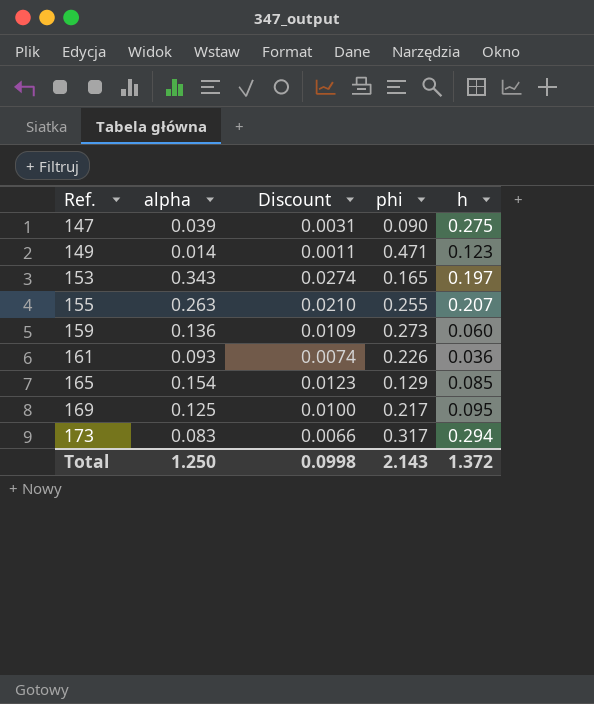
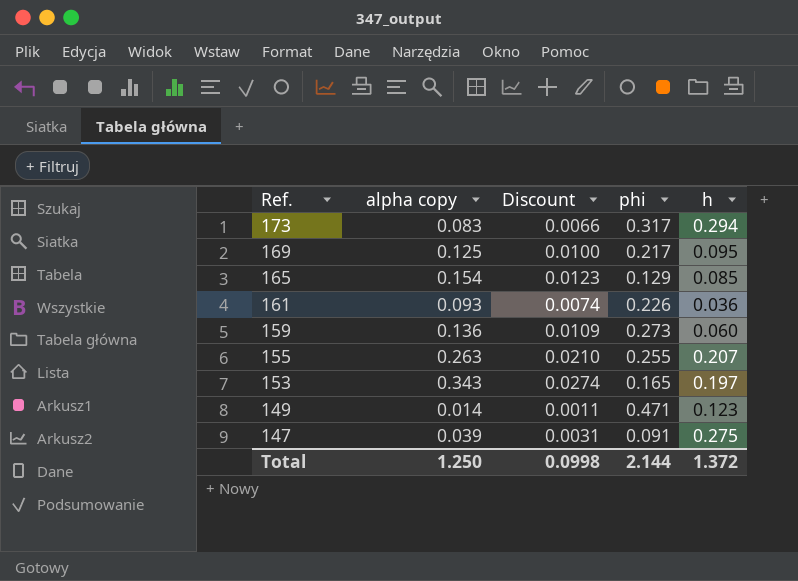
row order: Ref. ascending -> Ref. descending
column name: alpha -> alpha copy
147 | phi: 0.090 -> 0.091
Total | phi: 2.143 -> 2.144

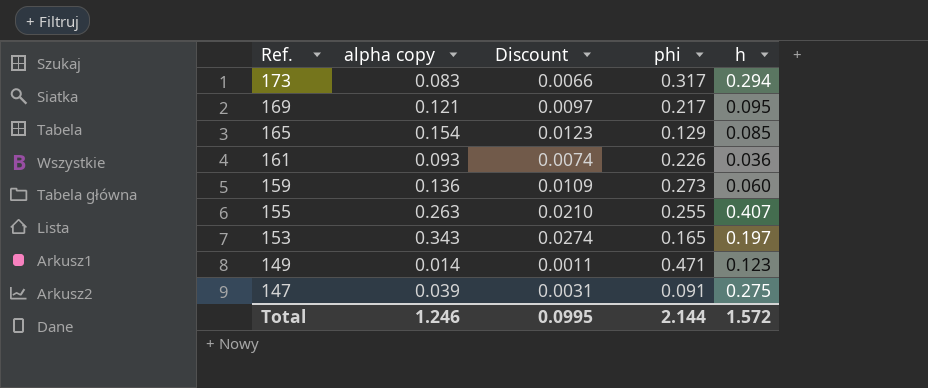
169 | alpha copy: 0.125 -> 0.121
169 | Discount: 0.0100 -> 0.0097
155 | h: 0.207 -> 0.407
Total | alpha copy: 1.250 -> 1.246
Total | Discount: 0.0998 -> 0.0995
Total | h: 1.372 -> 1.572

